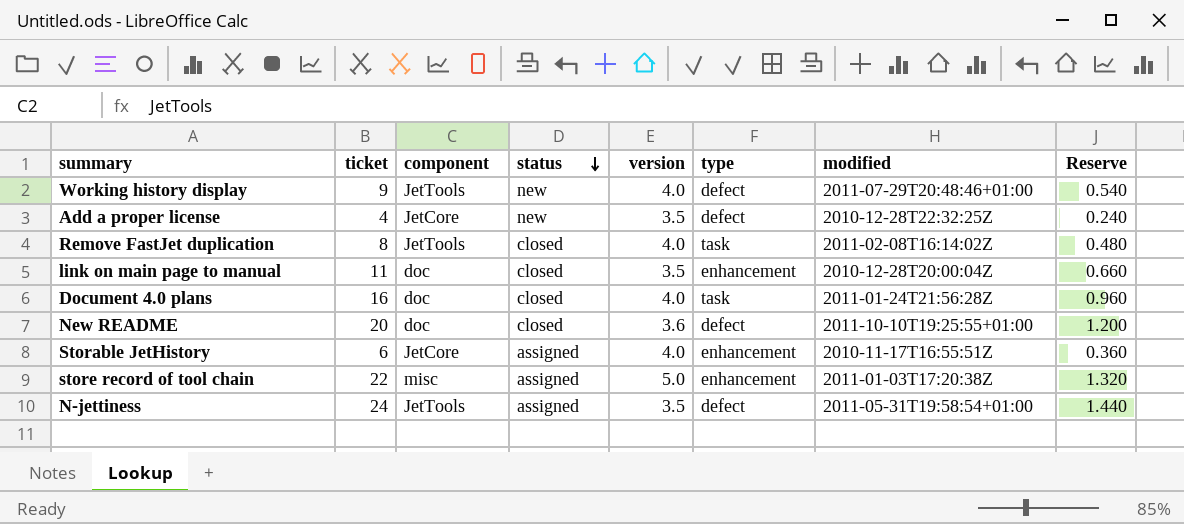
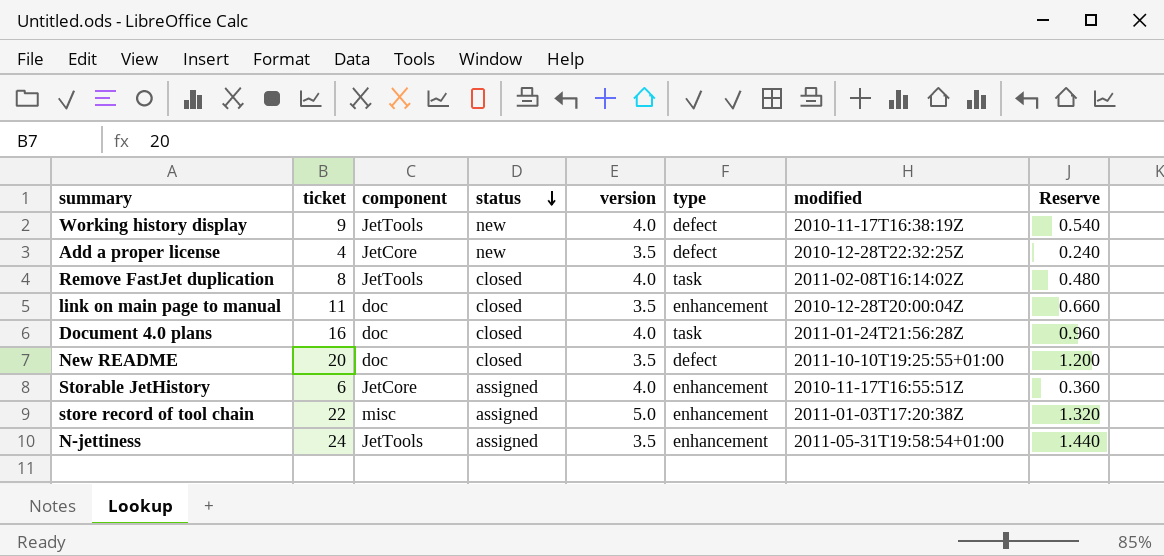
Working history display | modified: 2011-07-29T20:48:46+01:00 -> 2010-11-17T16:38:19Z
New README | version: 3.6 -> 3.5
N-jettiness | type: defect -> enhancement

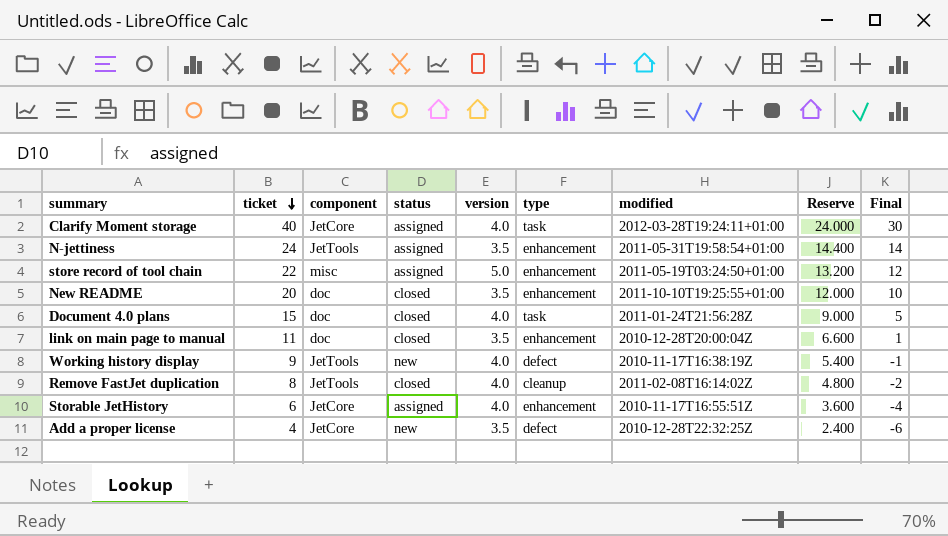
row order: status descending -> ticket descending
column Reserve | formula: [ticket] * 0.06 -> [ticket] * 0.6
column Final | formula: none -> [ticket] - 10
row Clarify Moment storage: none -> 40 | JetCore | assigned | 4.0 | task | 2012-03-28T19:24:11+01:00 | 24.000 | 30
store record of tool chain | modified: 2011-01-03T17:20:38Z -> 2011-05-19T03:24:50+01:00
New README | type: defect -> enhancement
Document 4.0 plans | ticket: 16 -> 15
Remove FastJet duplication | type: task -> cleanup

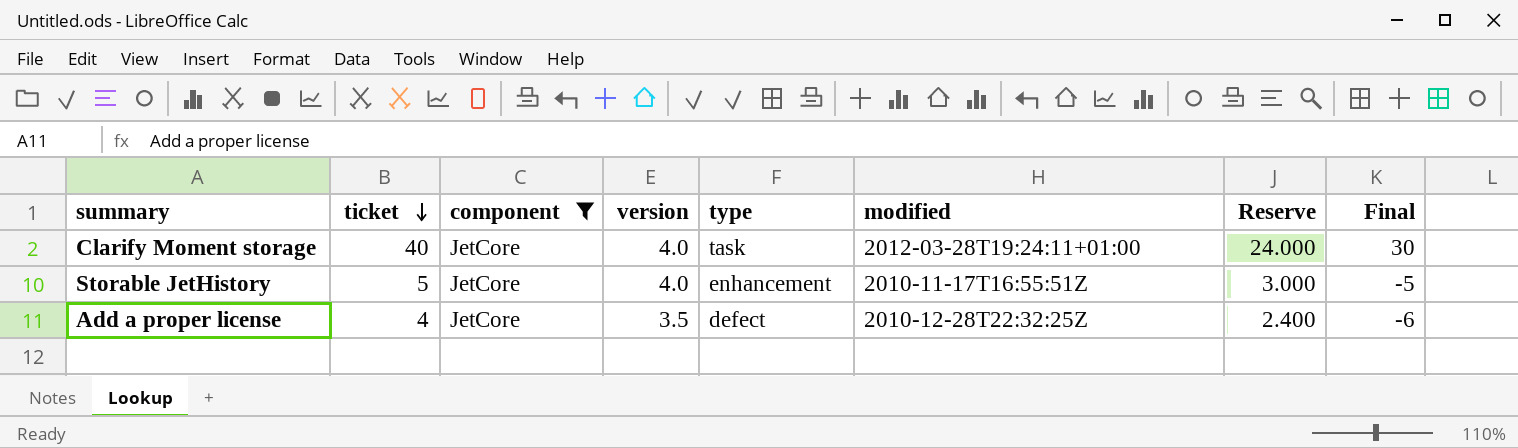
filter: none -> component = JetCore
column status | position: 4 -> none
Storable JetHistory | ticket: 6 -> 5
Storable JetHistory | Reserve: 3.600 -> 3.000
Storable JetHistory | Final: -4 -> -5

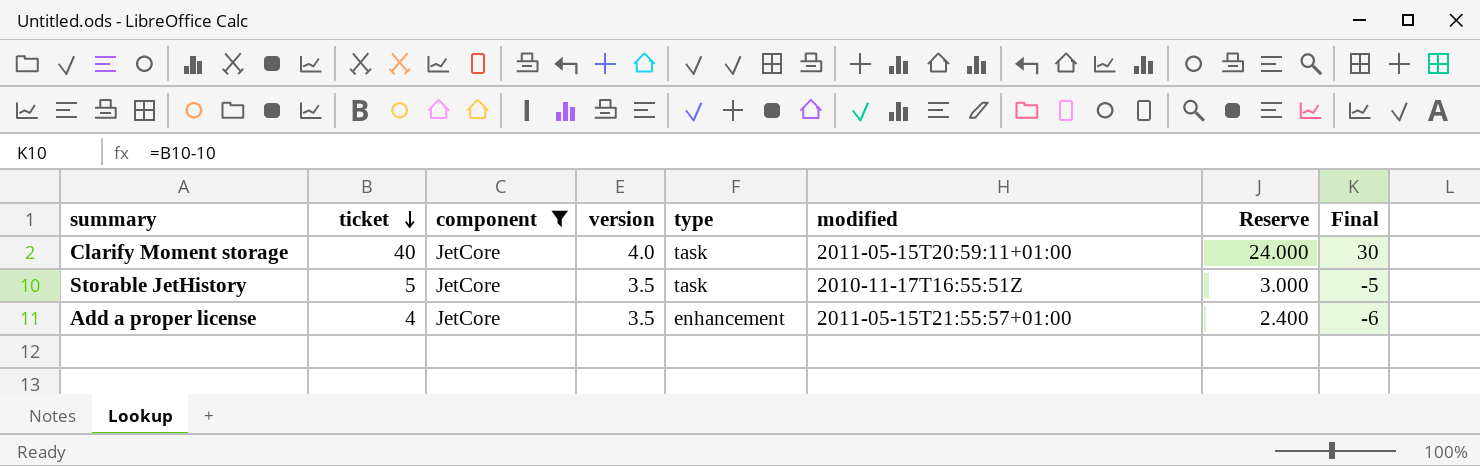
Clarify Moment storage | modified: 2012-03-28T19:24:11+01:00 -> 2011-05-15T20:59:11+01:00
Storable JetHistory | version: 4.0 -> 3.5
Storable JetHistory | type: enhancement -> task
Add a proper license | type: defect -> enhancement
Add a proper license | modified: 2010-12-28T22:32:25Z -> 2011-05-15T21:55:57+01:00

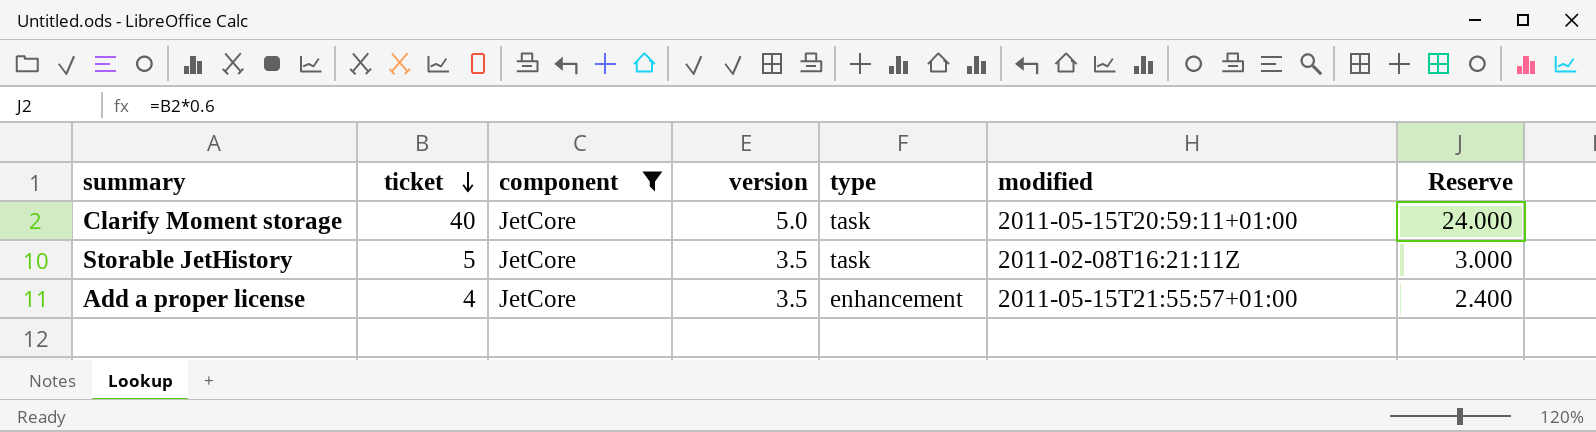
column Final | formula: [ticket] - 10 -> none
Clarify Moment storage | version: 4.0 -> 5.0
Storable JetHistory | modified: 2010-11-17T16:55:51Z -> 2011-02-08T16:21:11Z

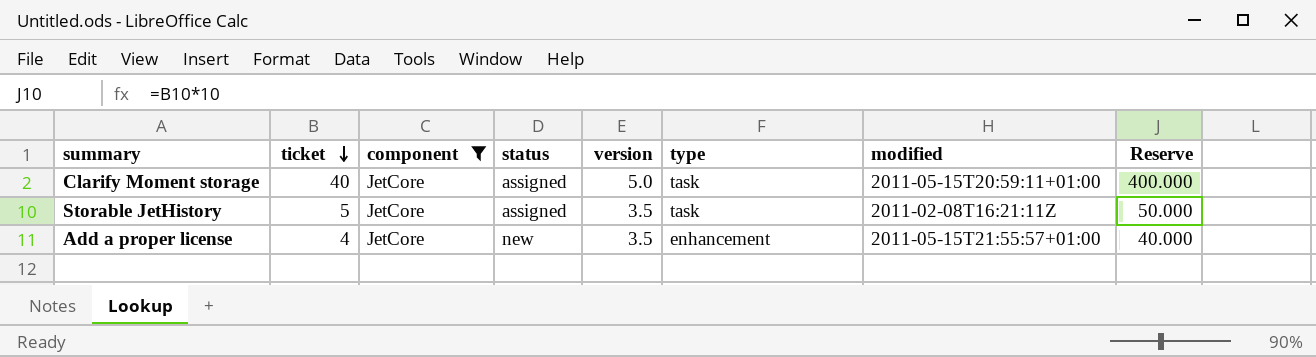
column status | position: none -> 4
column Reserve | formula: [ticket] * 0.6 -> [ticket] * 10

